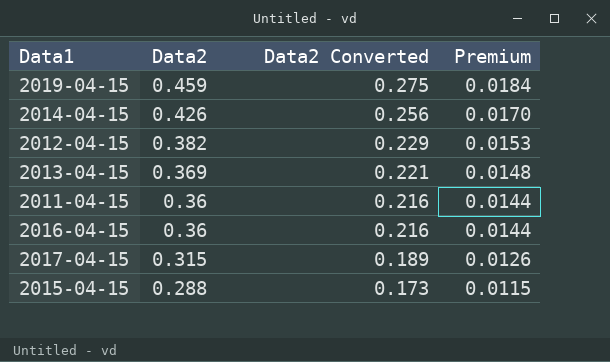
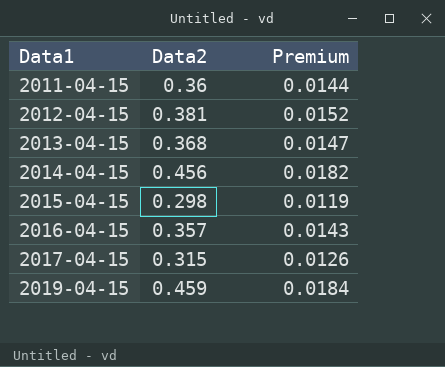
row order: Data2 descending -> Data1 ascending
column Data2 Converted | formula: [Data2] * 0.6 -> none
2012-04-15 | Data2: 0.382 -> 0.381
2012-04-15 | Premium: 0.0153 -> 0.0152
2013-04-15 | Data2: 0.369 -> 0.368
2013-04-15 | Premium: 0.0148 -> 0.0147
2014-04-15 | Data2: 0.426 -> 0.456
2014-04-15 | Premium: 0.0170 -> 0.0182
2015-04-15 | Data2: 0.288 -> 0.298
2015-04-15 | Premium: 0.0115 -> 0.0119
2016-04-15 | Data2: 0.36 -> 0.357
2016-04-15 | Premium: 0.0144 -> 0.0143

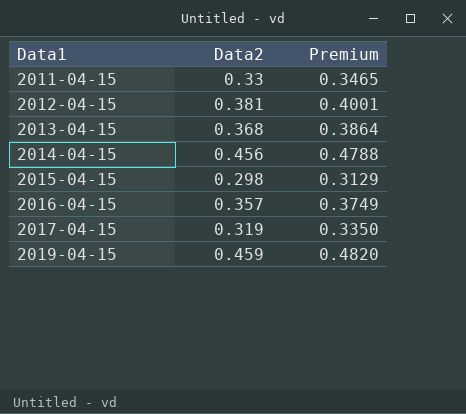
column Premium | formula: [Data2] * 0.04 -> [Data2] * 1.05
2011-04-15 | Data2: 0.36 -> 0.33
2017-04-15 | Data2: 0.315 -> 0.319

